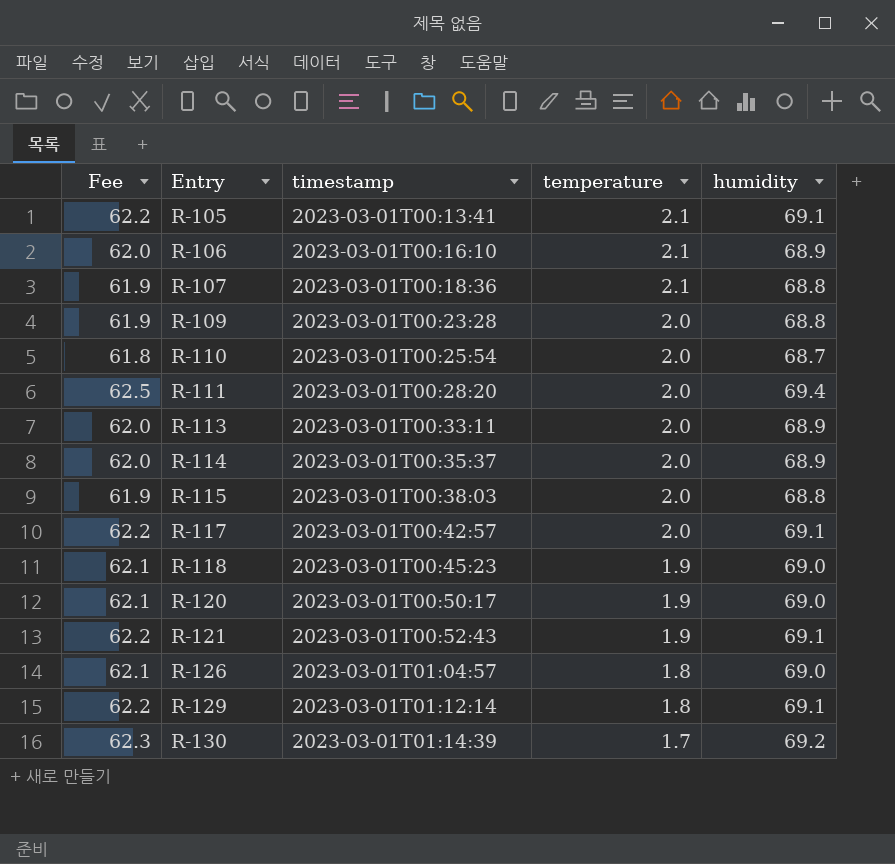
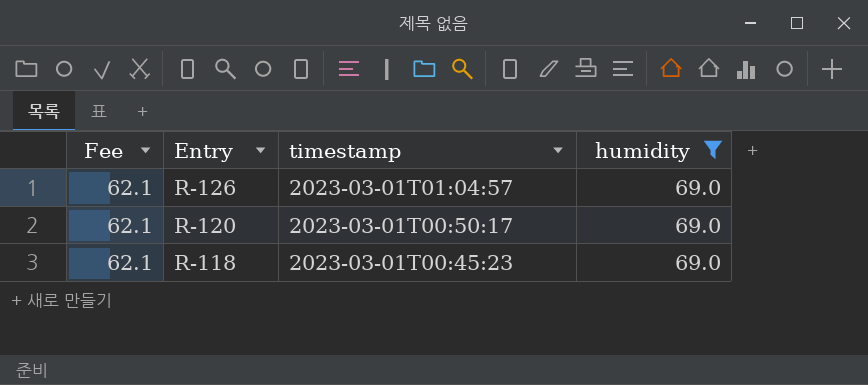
filter: none -> humidity = 69.0
row order: Entry ascending -> Entry descending
column temperature | position: 4 -> none

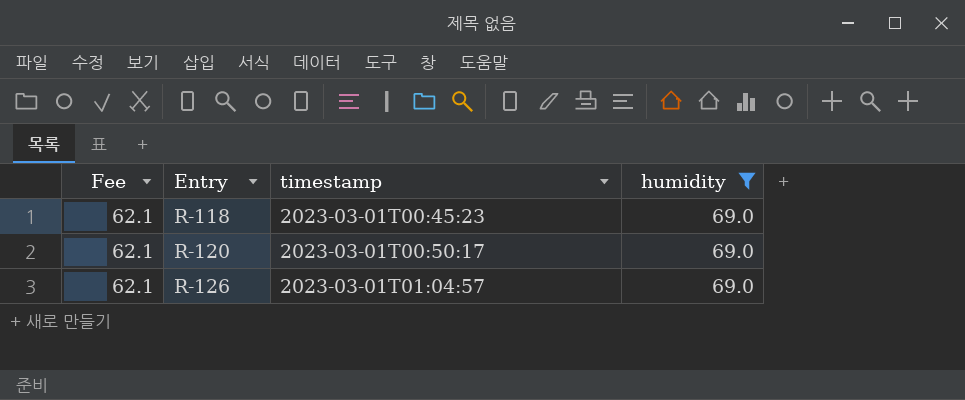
row order: Entry descending -> Entry ascending

